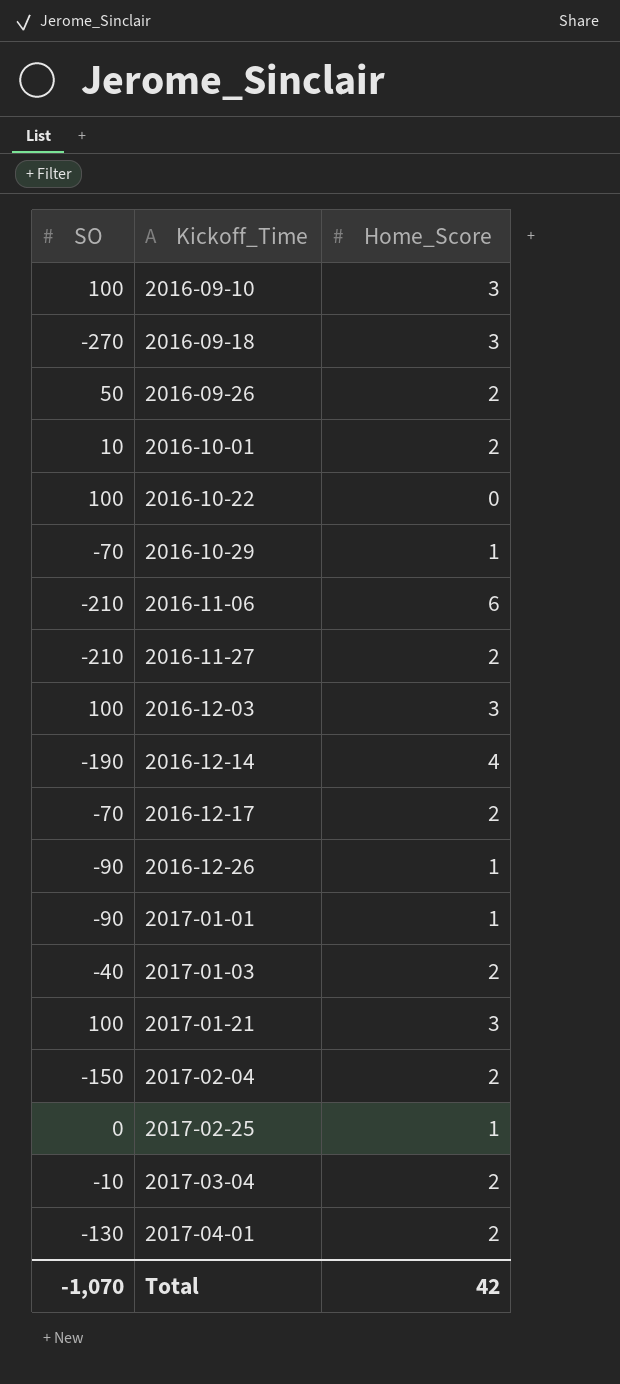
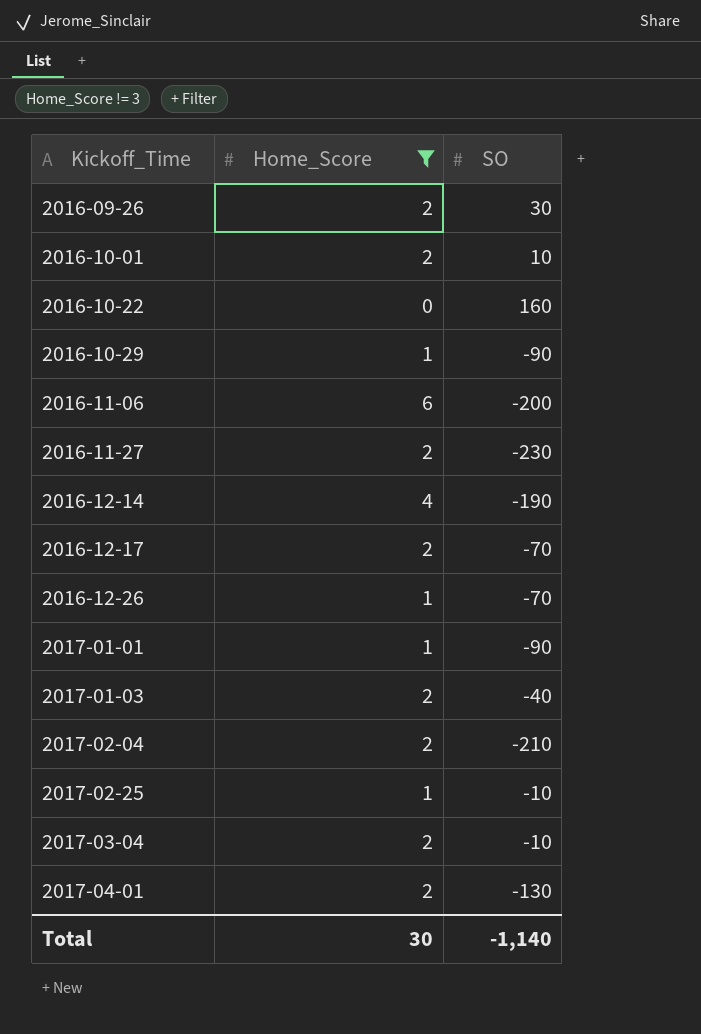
filter: none -> Home_Score != 3
column SO | position: 1 -> 3
2016-09-26 | SO: 50 -> 30
2016-10-22 | SO: 100 -> 160
2016-10-29 | SO: -70 -> -90
2016-11-06 | SO: -210 -> -200
2016-11-27 | SO: -210 -> -230
2016-12-26 | SO: -90 -> -70
2017-02-04 | SO: -150 -> -210
2017-02-25 | SO: 0 -> -10
Total | Home_Score: 42 -> 30
Total | SO: -1,070 -> -1,140

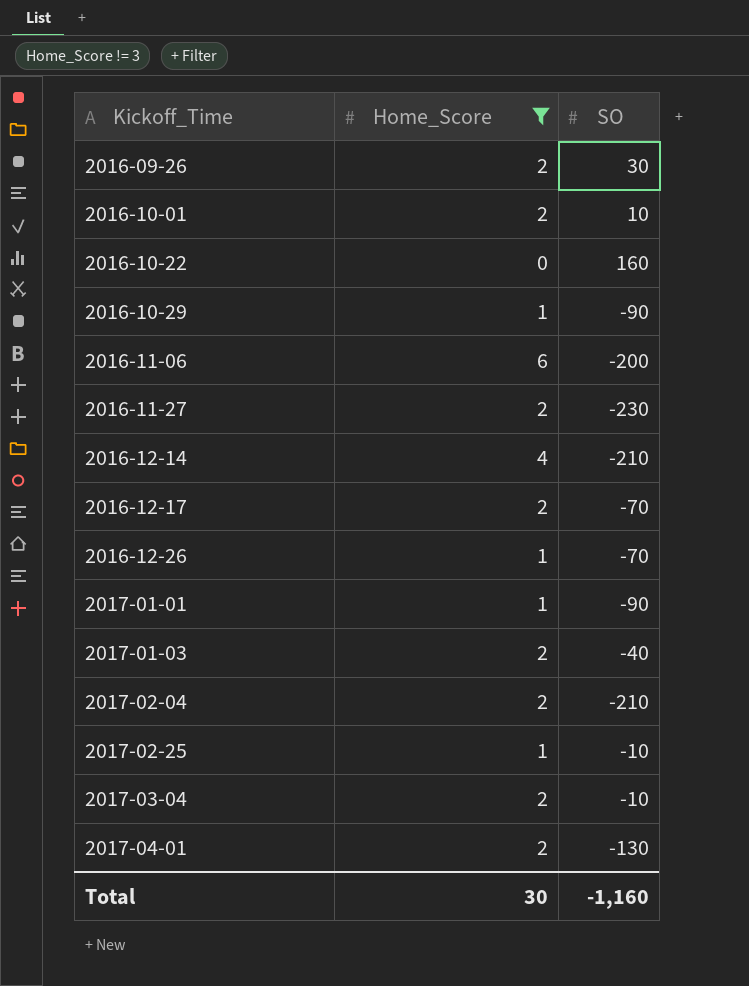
2016-12-14 | SO: -190 -> -210
Total | SO: -1,140 -> -1,160

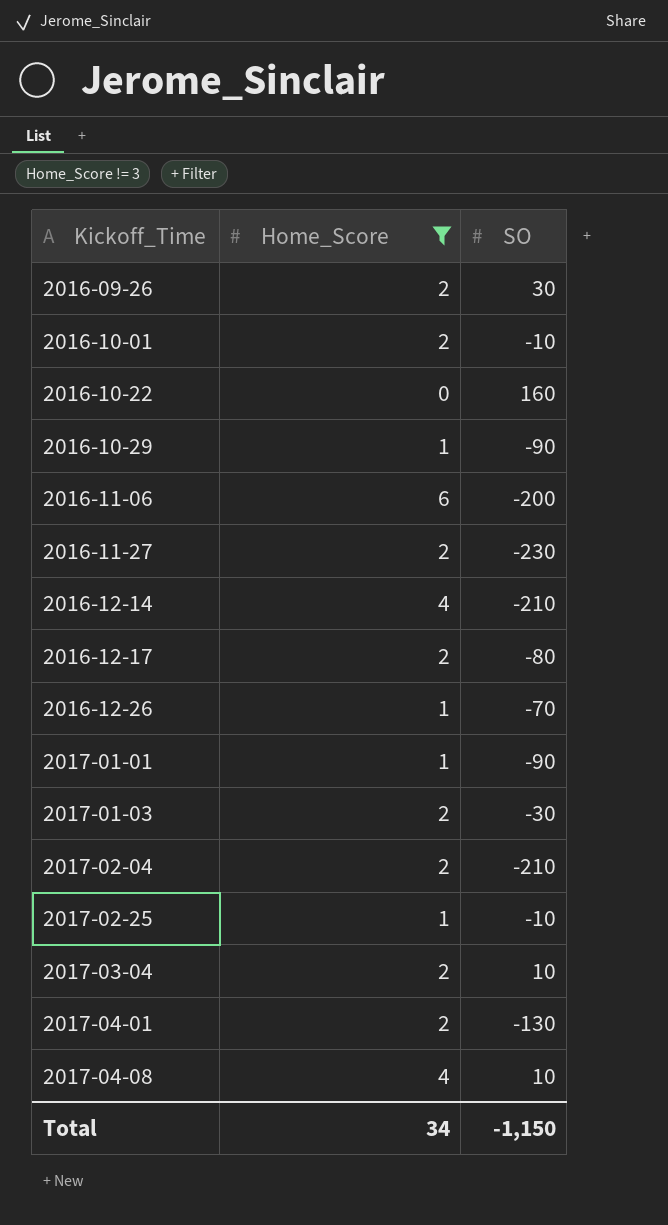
2016-10-01 | SO: 10 -> -10
2016-12-17 | SO: -70 -> -80
2017-01-03 | SO: -40 -> -30
2017-03-04 | SO: -10 -> 10
row 2017-04-08: none -> 4 | 10
Total | Home_Score: 30 -> 34
Total | SO: -1,160 -> -1,150

